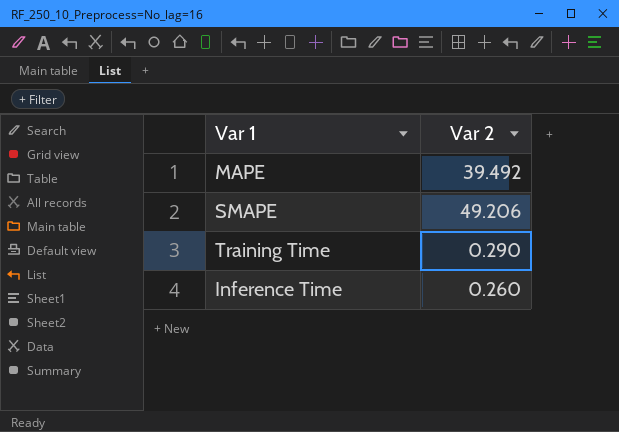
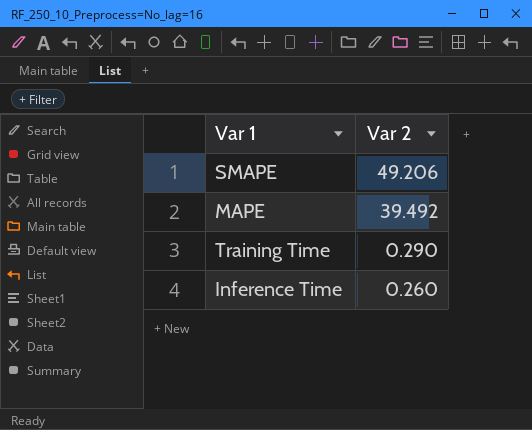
row order: none -> Var 2 descending

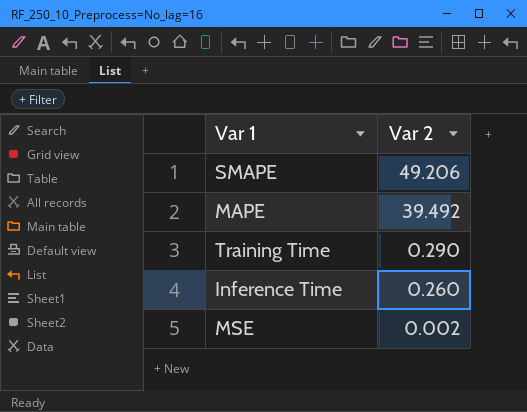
row MSE: none -> 0.002

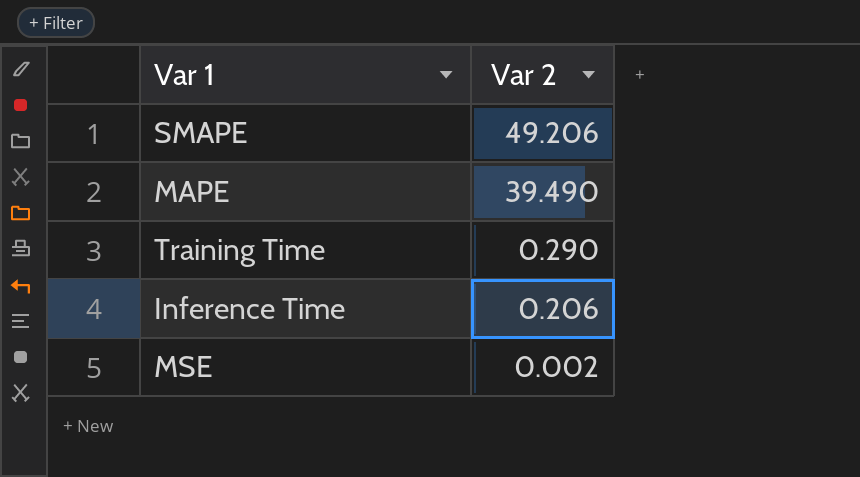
MAPE | Var 2: 39.492 -> 39.490
Inference Time | Var 2: 0.260 -> 0.206

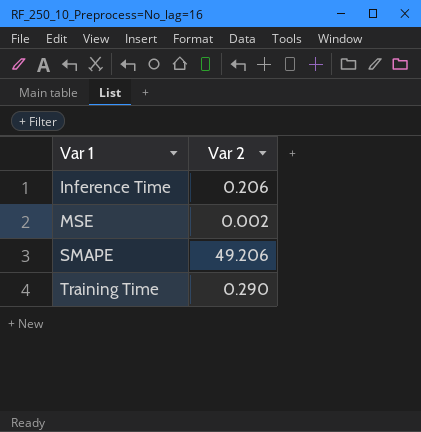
row order: Var 2 descending -> Var 1 ascending
row MAPE: 39.490 -> none

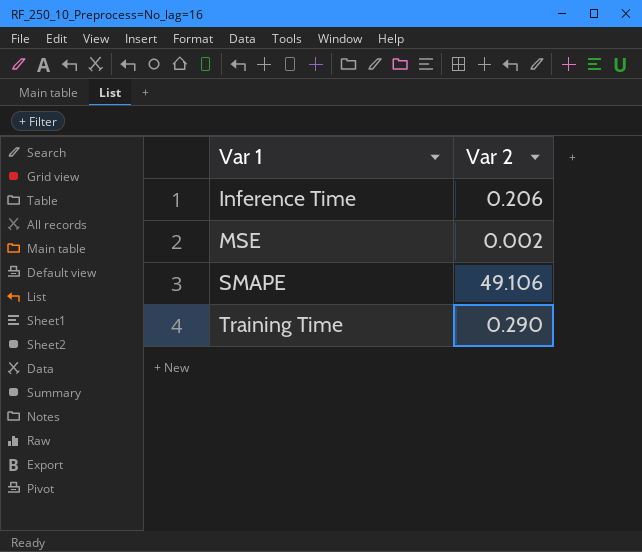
SMAPE | Var 2: 49.206 -> 49.106

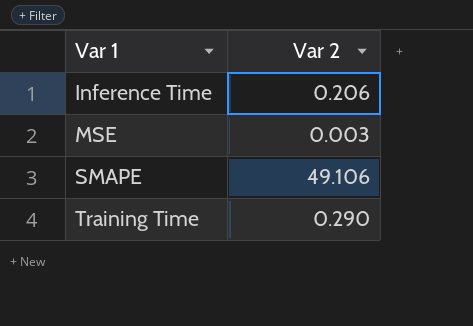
MSE | Var 2: 0.002 -> 0.003

